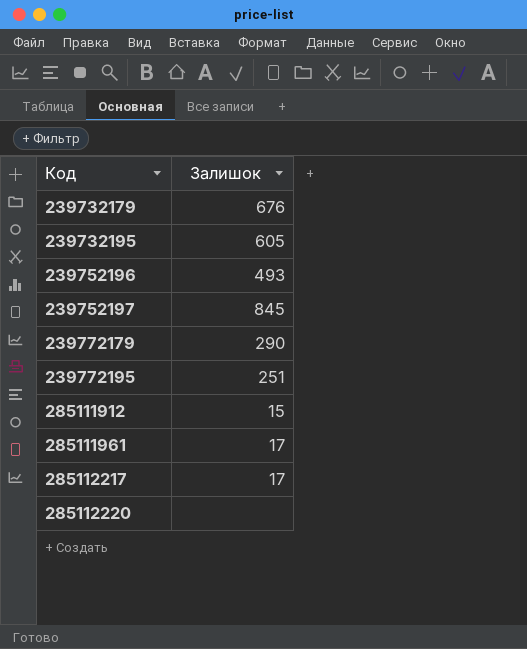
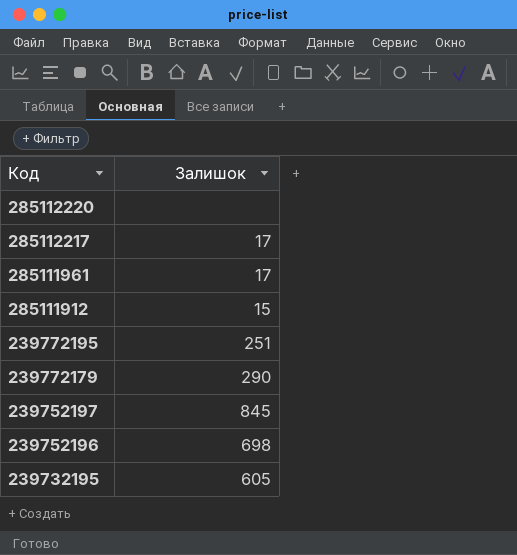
row order: Код ascending -> Код descending
row 239732179: 676 -> none
239752196 | Залишок: 493 -> 698

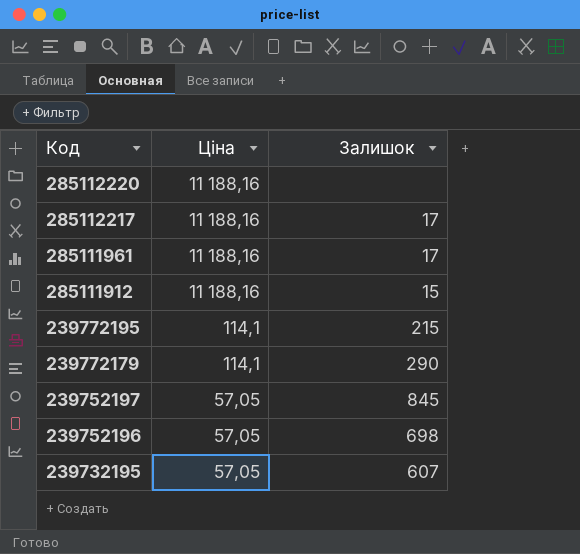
column Ціна | position: none -> 2
239772195 | Залишок: 251 -> 215
239732195 | Залишок: 605 -> 607

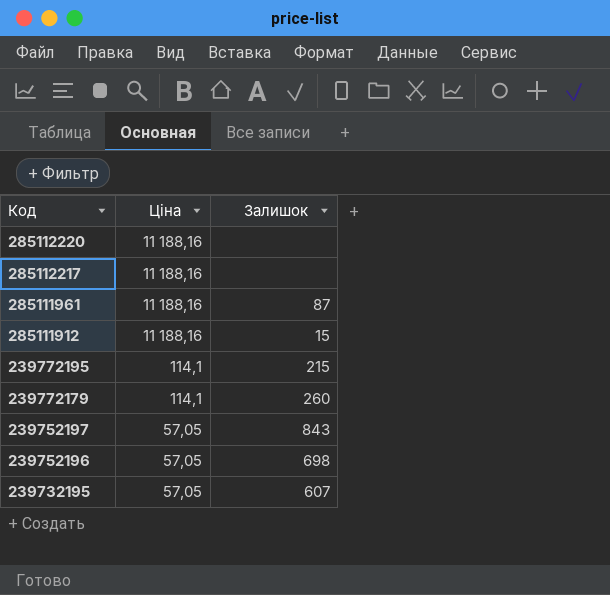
285112217 | Залишок: 17 -> none
285111961 | Залишок: 17 -> 87
239772179 | Залишок: 290 -> 260
239752197 | Залишок: 845 -> 843

